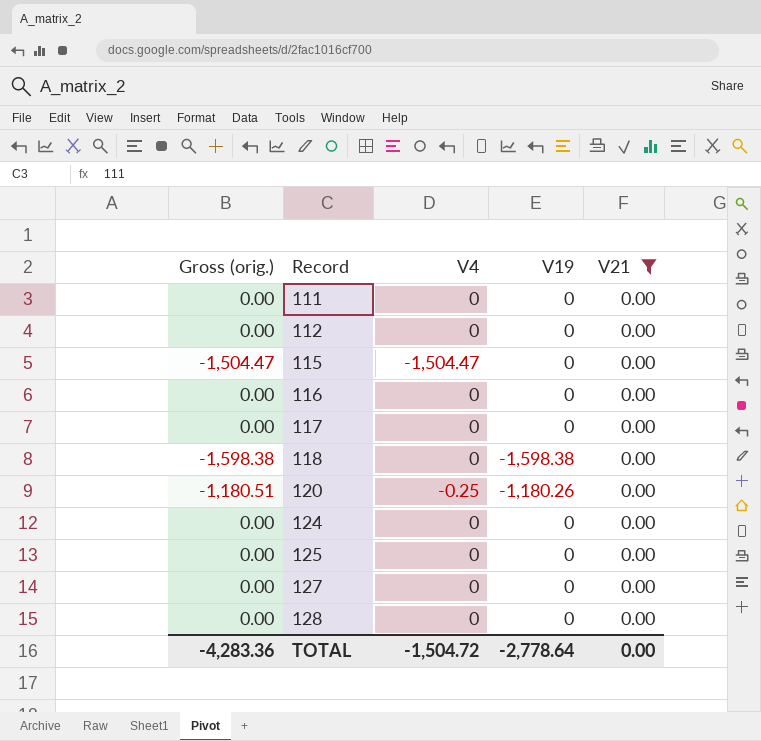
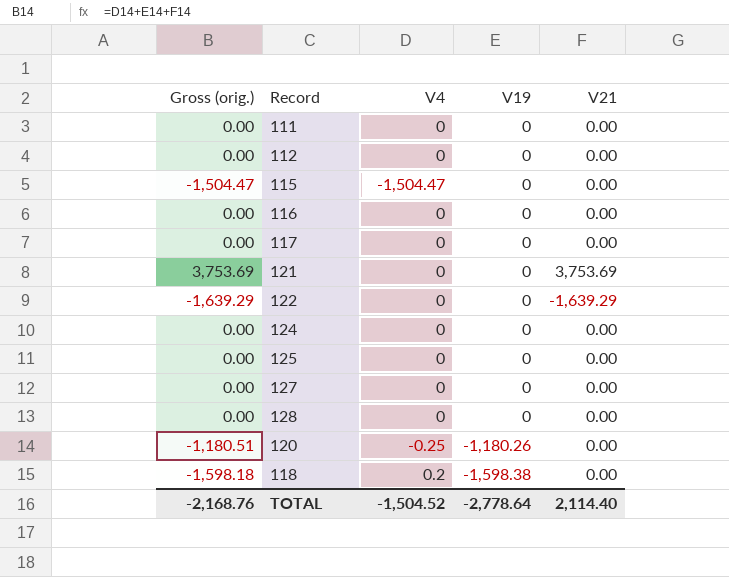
filter: V21 = 0.00 -> none
row order: Record ascending -> V19 descending
118 | Gross (orig.): -1,598.38 -> -1,598.18
118 | V4: 0 -> 0.2
TOTAL | Gross (orig.): -4,283.36 -> -2,168.76
TOTAL | V4: -1,504.72 -> -1,504.52
TOTAL | V21: 0.00 -> 2,114.40

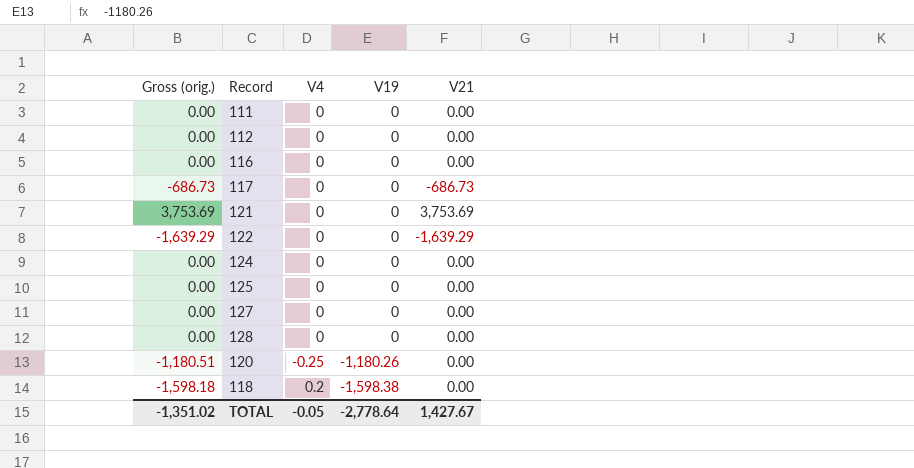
row 115: -1,504.47 | -1,504.47 | 0 | 0.00 -> none
117 | Gross (orig.): 0.00 -> -686.73
117 | V21: 0.00 -> -686.73
TOTAL | Gross (orig.): -2,168.76 -> -1,351.02
TOTAL | V4: -1,504.52 -> -0.05
TOTAL | V21: 2,114.40 -> 1,427.67

